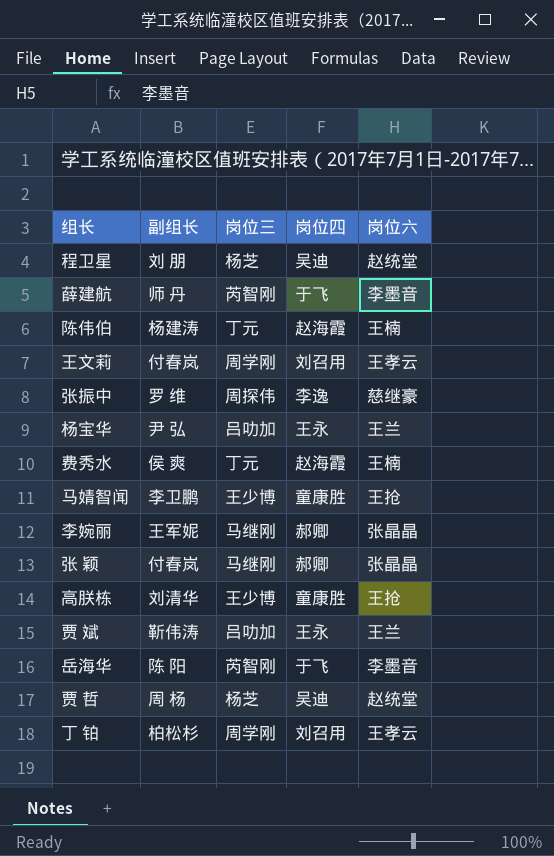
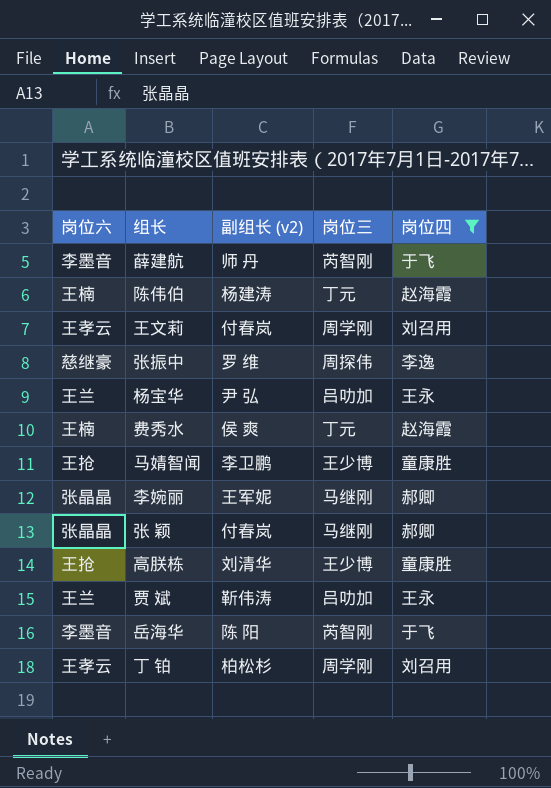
filter: none -> 岗位四 != 吴迪
column 岗位六 | position: 5 -> 1
column name: 副组长 -> 副组长 (v2)

